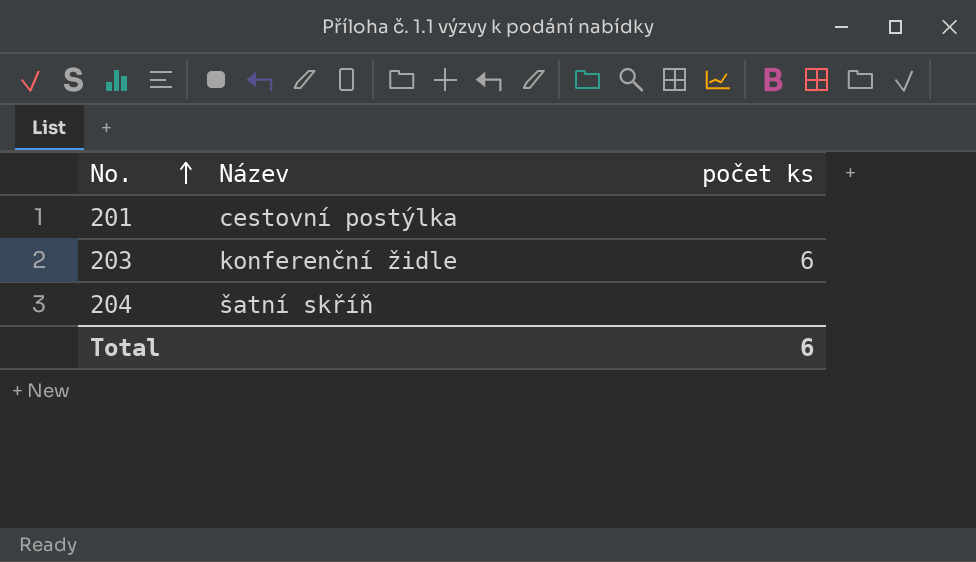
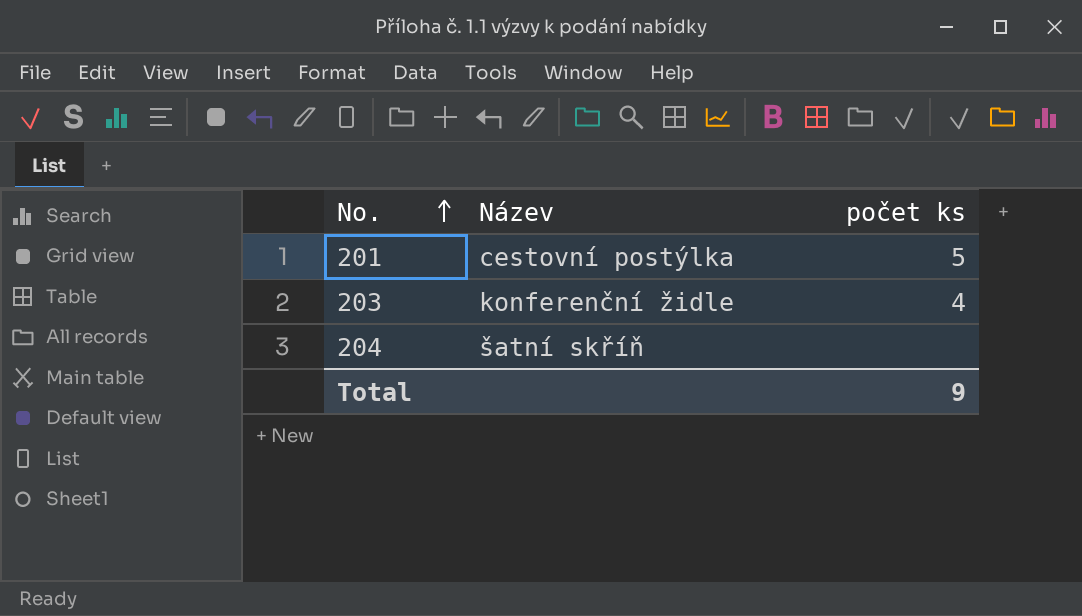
201 | počet ks: none -> 5
203 | počet ks: 6 -> 4
Total | počet ks: 6 -> 9

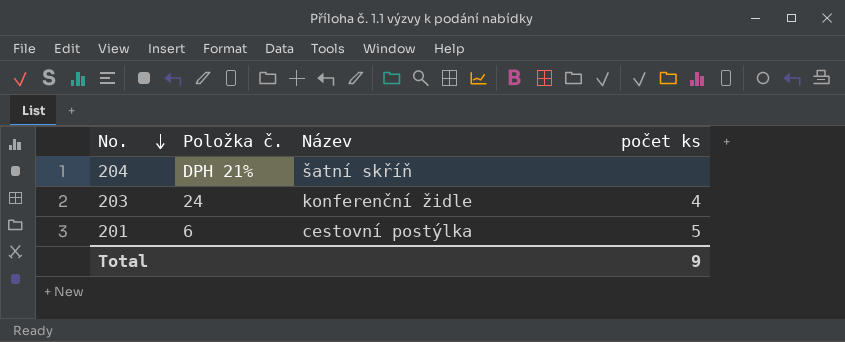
row order: No. ascending -> No. descending
column Položka č. | position: none -> 2

